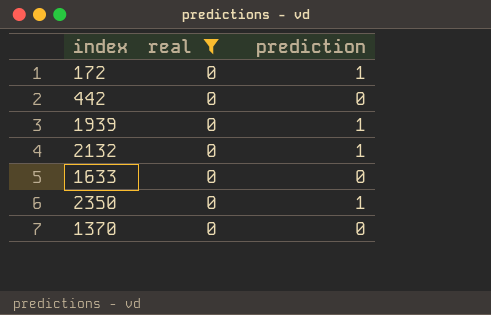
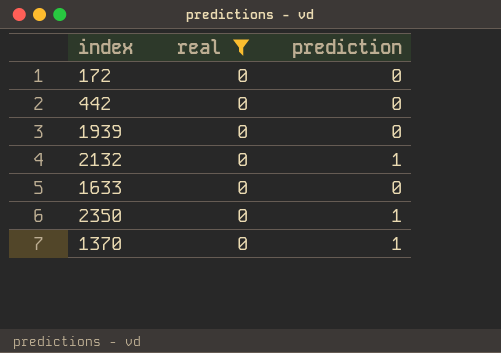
172 | prediction: 1 -> 0
1939 | prediction: 1 -> 0
1370 | prediction: 0 -> 1

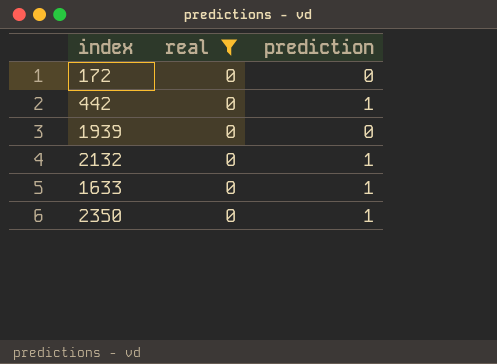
row 1370: 0 | 1 -> none
442 | prediction: 0 -> 1
1633 | prediction: 0 -> 1

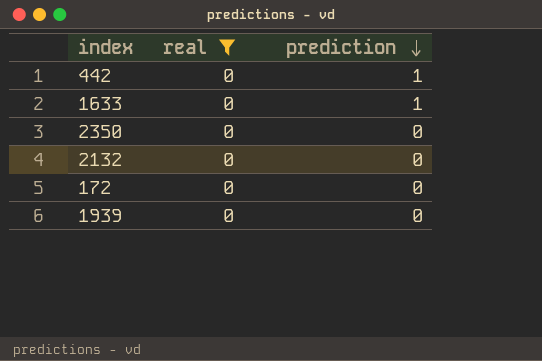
row order: none -> prediction descending
2350 | prediction: 1 -> 0
2132 | prediction: 1 -> 0

